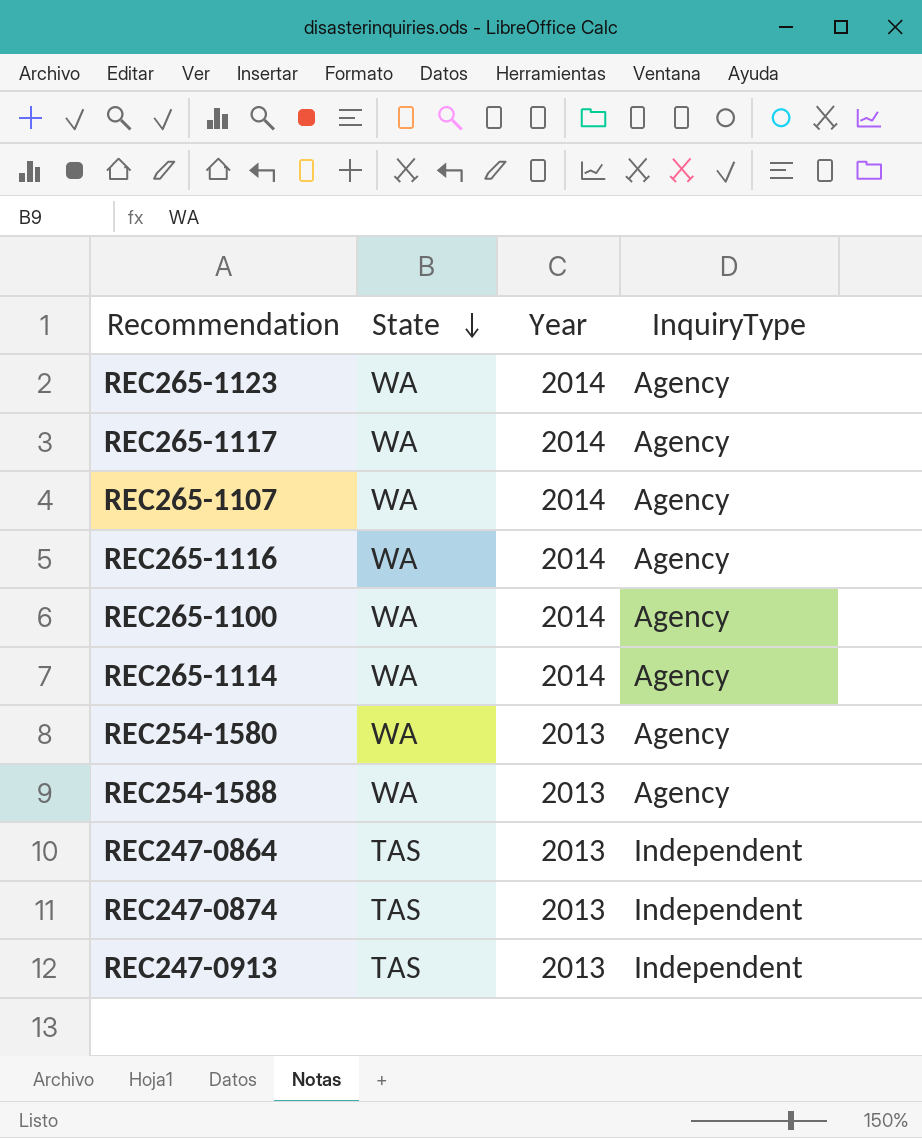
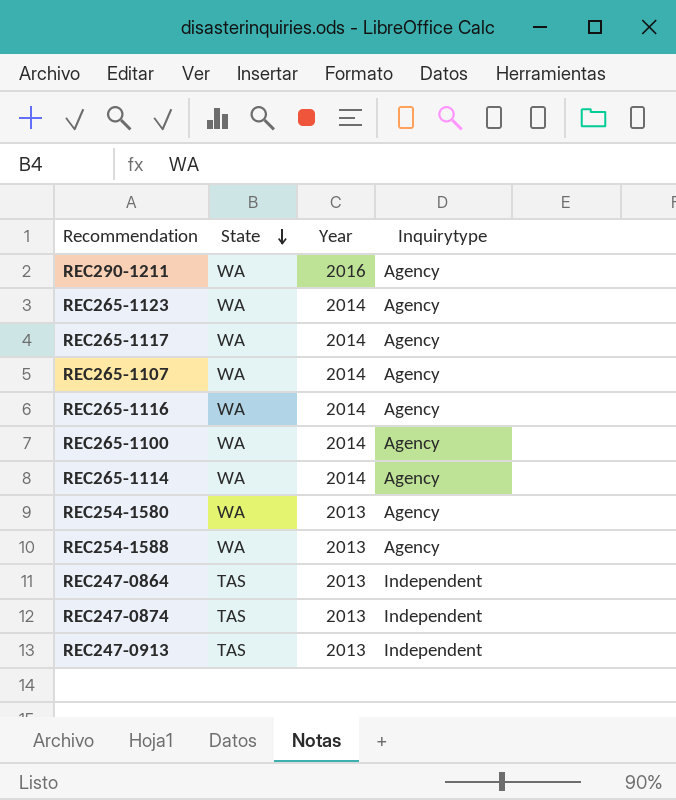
column name: InquiryType -> Inquirytype
row REC290-1211: none -> WA | 2016 | Agency

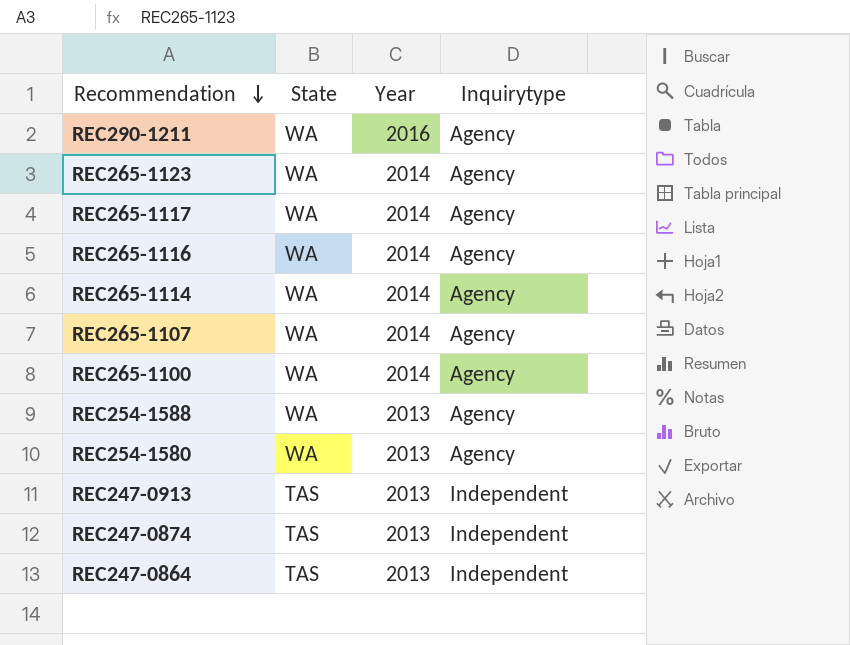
row order: State descending -> Recommendation descending

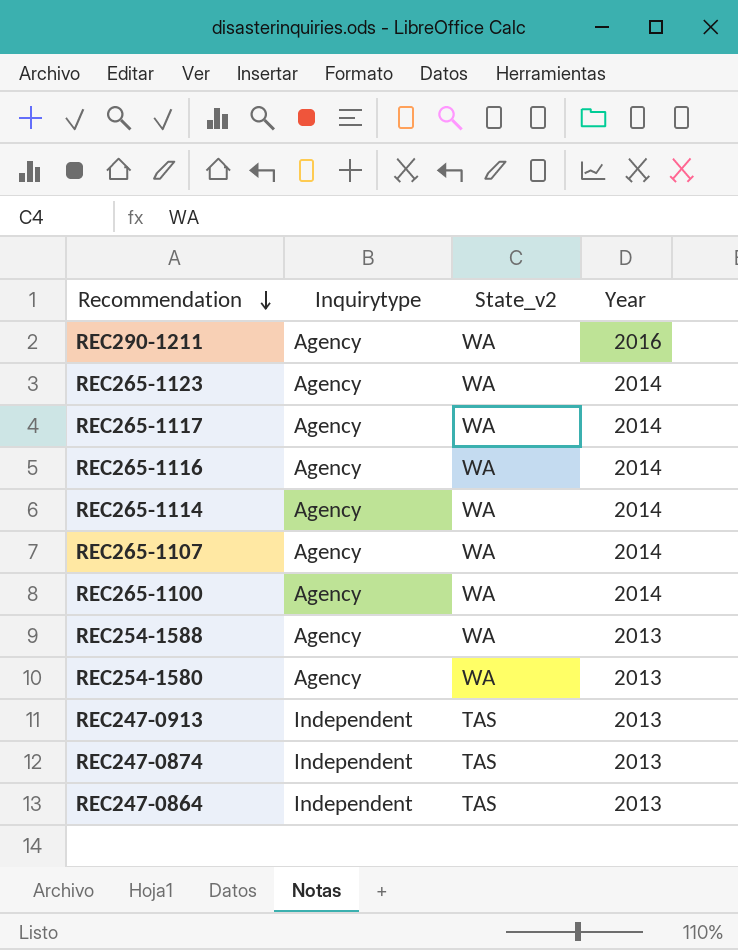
column Inquirytype | position: 4 -> 2
column name: State -> State_v2

